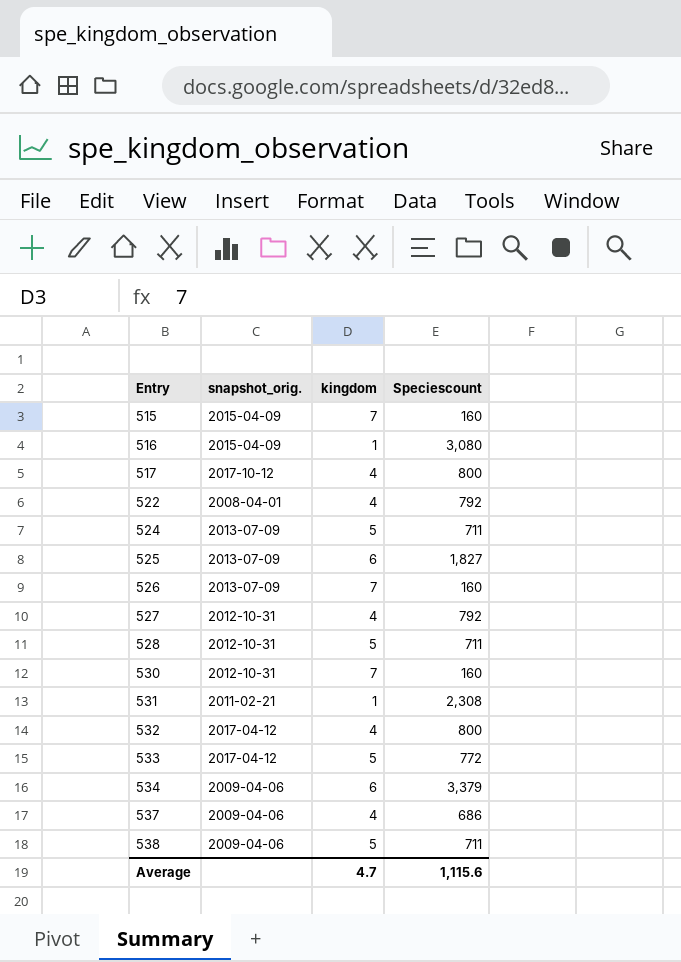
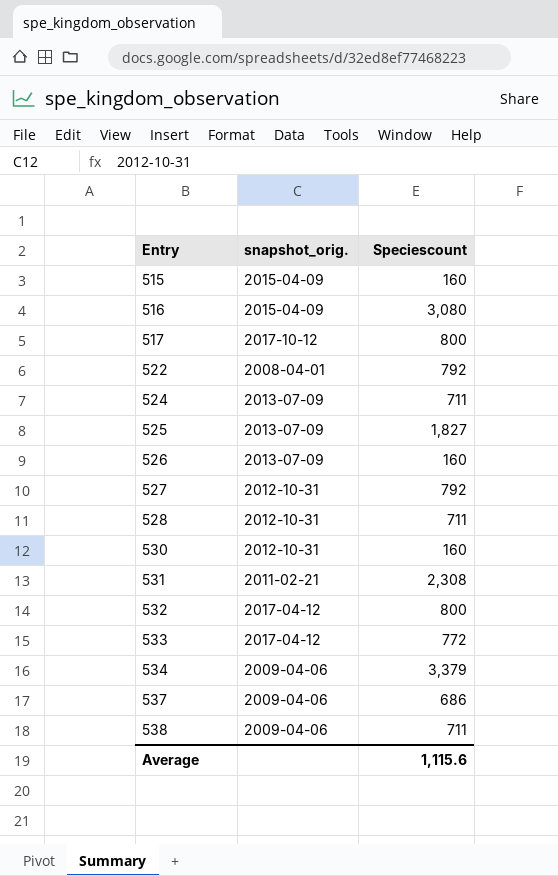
column kingdom | position: 3 -> none

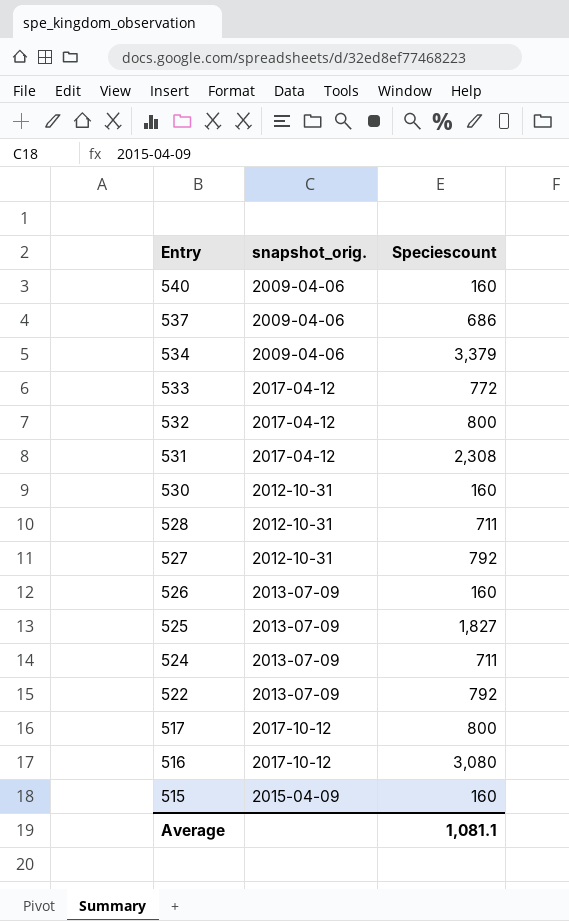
row order: Entry ascending -> Entry descending
row 538: 2009-04-06 | 711 -> none
row 540: none -> 2009-04-06 | 160
531 | snapshot_orig.: 2011-02-21 -> 2017-04-12
522 | snapshot_orig.: 2008-04-01 -> 2013-07-09
516 | snapshot_orig.: 2015-04-09 -> 2017-10-12
Average | Speciescount: 1,115.6 -> 1,081.1

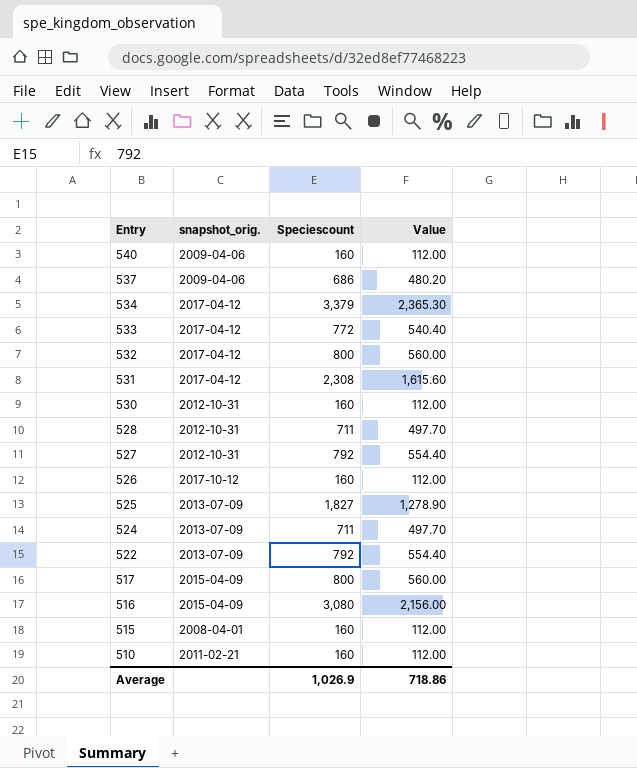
column Value | formula: none -> [Speciescount] * 0.7
534 | snapshot_orig.: 2009-04-06 -> 2017-04-12
526 | snapshot_orig.: 2013-07-09 -> 2017-10-12
517 | snapshot_orig.: 2017-10-12 -> 2015-04-09
516 | snapshot_orig.: 2017-10-12 -> 2015-04-09
515 | snapshot_orig.: 2015-04-09 -> 2008-04-01
row 510: none -> 2011-02-21 | 160 | 112.00
Average | Speciescount: 1,081.1 -> 1,026.9

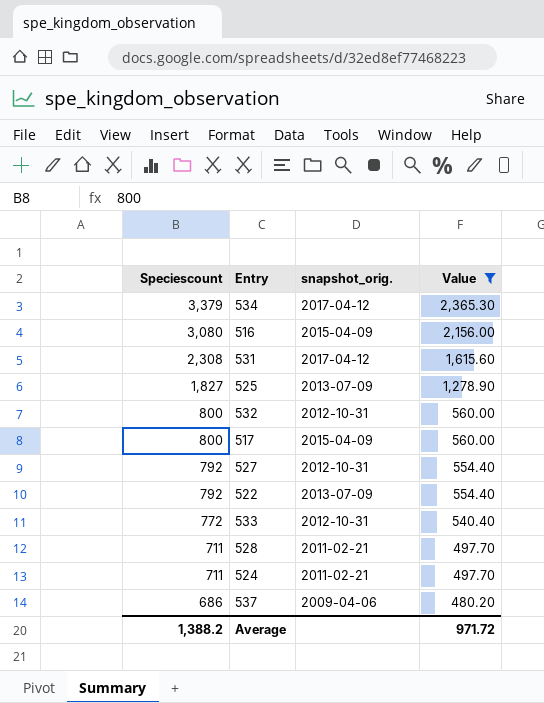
filter: none -> Value != 112.00
row order: Entry descending -> Speciescount descending
column Speciescount | position: 3 -> 1
532 | snapshot_orig.: 2017-04-12 -> 2012-10-31
533 | snapshot_orig.: 2017-04-12 -> 2012-10-31
528 | snapshot_orig.: 2012-10-31 -> 2011-02-21
524 | snapshot_orig.: 2013-07-09 -> 2011-02-21
Average | Speciescount: 1,026.9 -> 1,388.2
Average | Value: 718.86 -> 971.72

